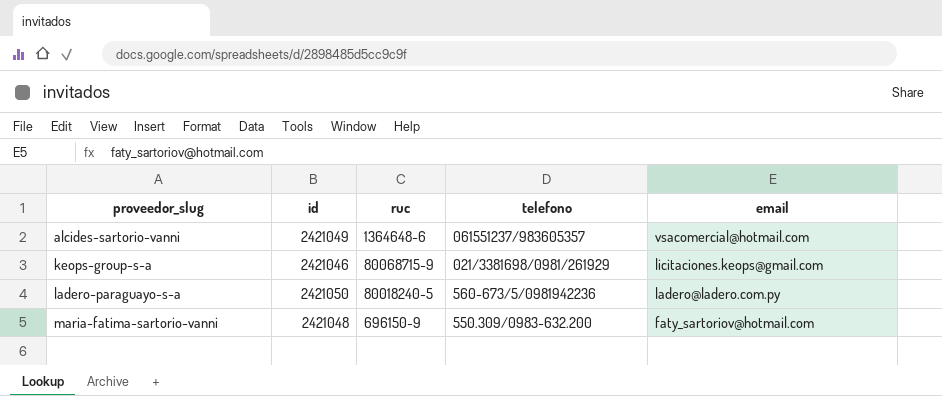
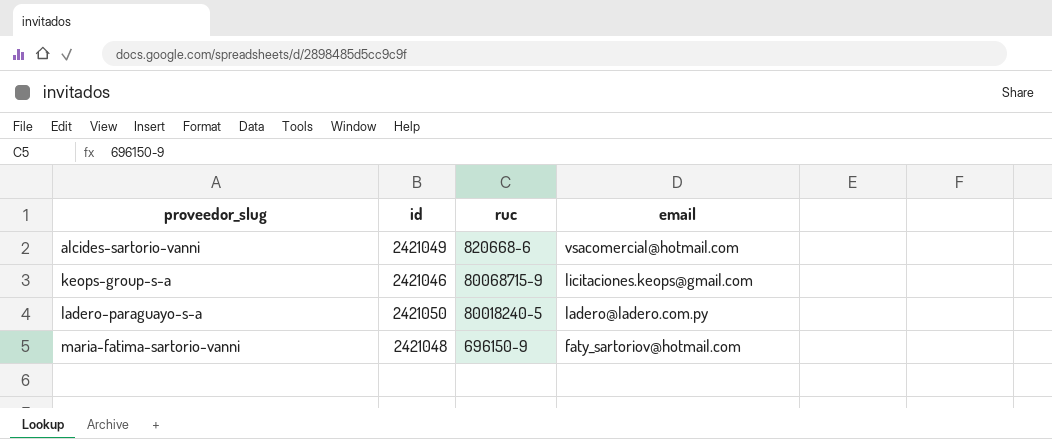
column telefono | position: 4 -> none
alcides-sartorio-vanni | ruc: 1364648-6 -> 820668-6

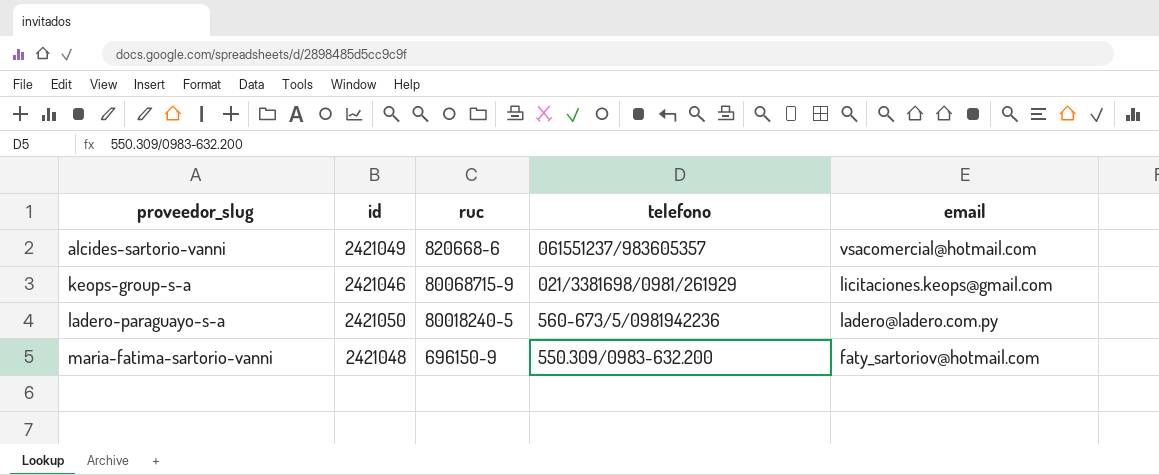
column telefono | position: none -> 4

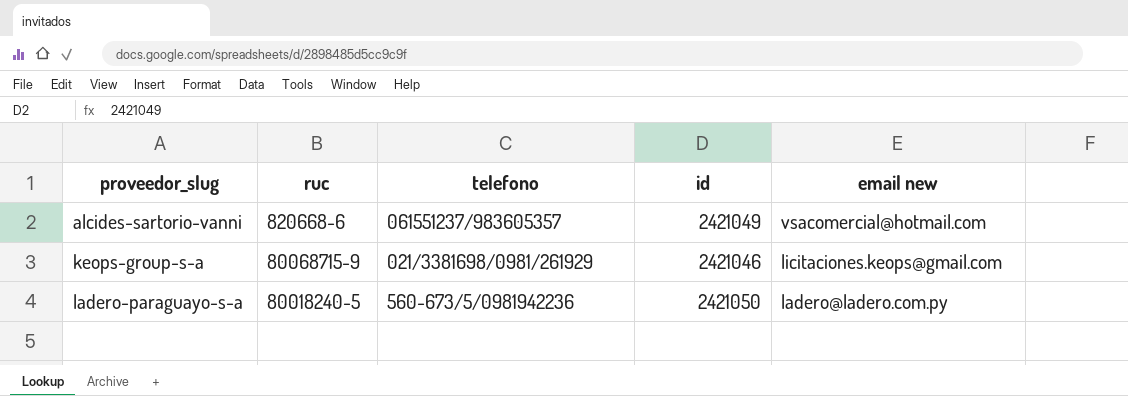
column id | position: 2 -> 4
column name: email -> email new
row maria-fatima-sartorio-vanni: 2421048 | 696150-9 | 550.309/0983-632.200 | faty_sartoriov@hotmail.com -> none

